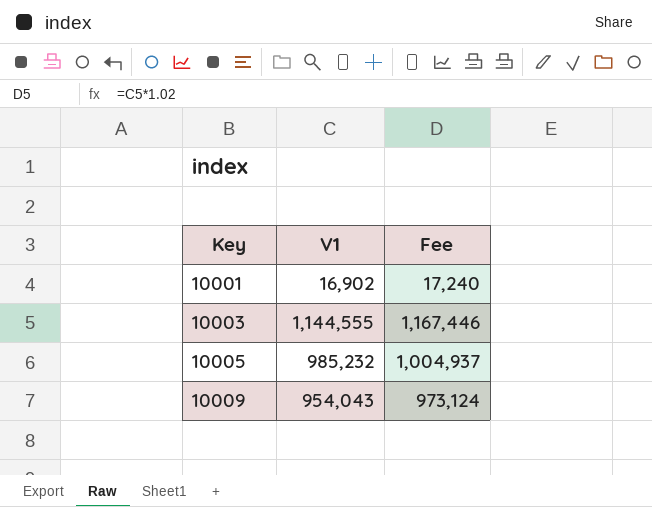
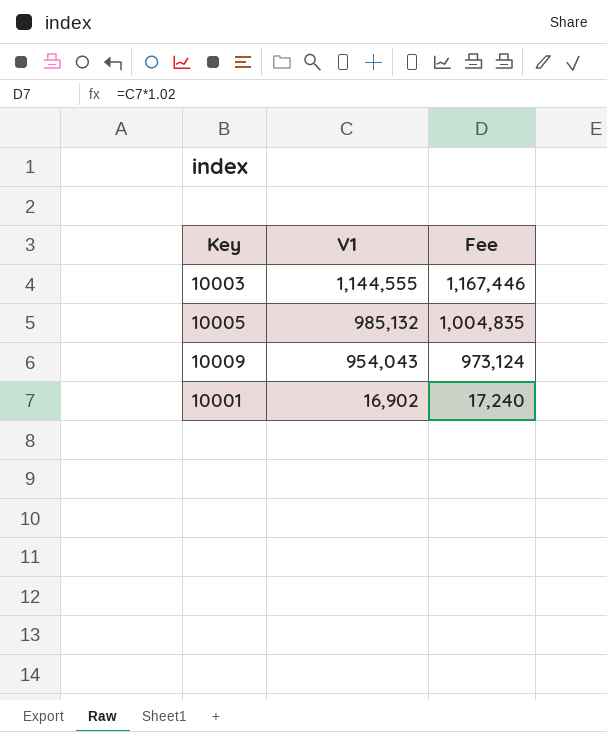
row order: Key ascending -> V1 descending
10005 | V1: 985,232 -> 985,132
10005 | Fee: 1,004,937 -> 1,004,835

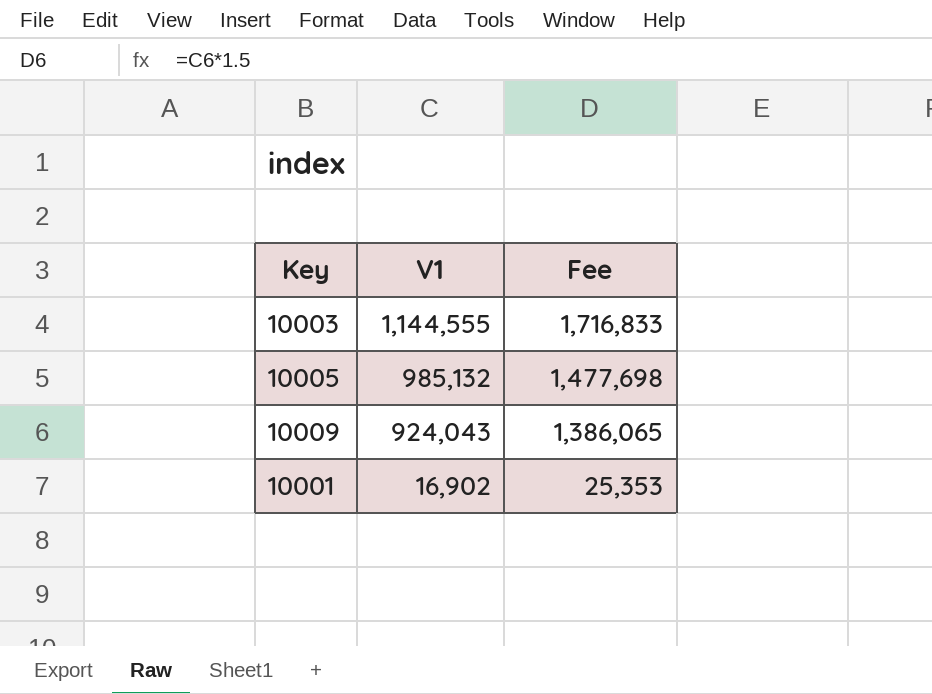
column Fee | formula: [V1] * 1.02 -> [V1] * 1.5
10009 | V1: 954,043 -> 924,043

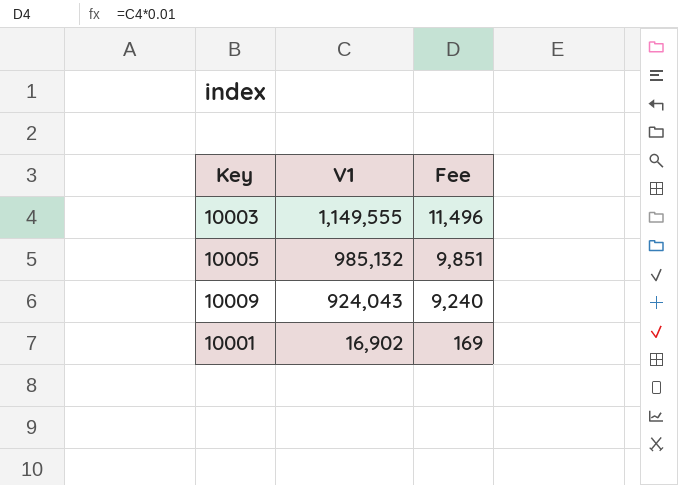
column Fee | formula: [V1] * 1.5 -> [V1] * 0.01
10003 | V1: 1,144,555 -> 1,149,555

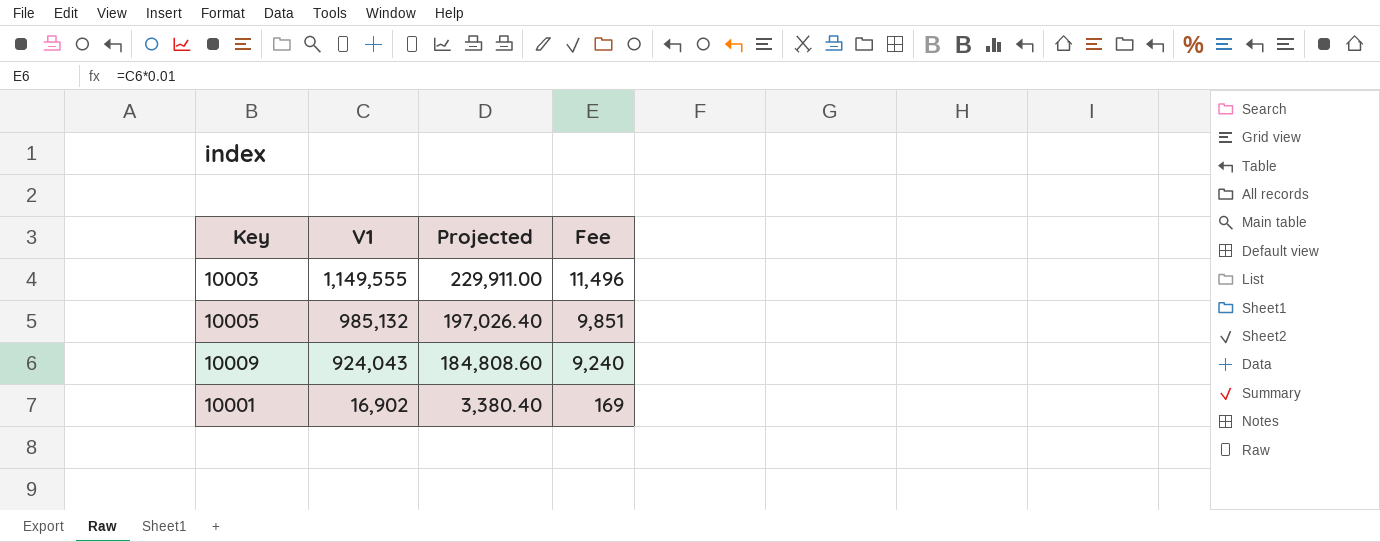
column Projected | formula: none -> [V1] * 0.2

